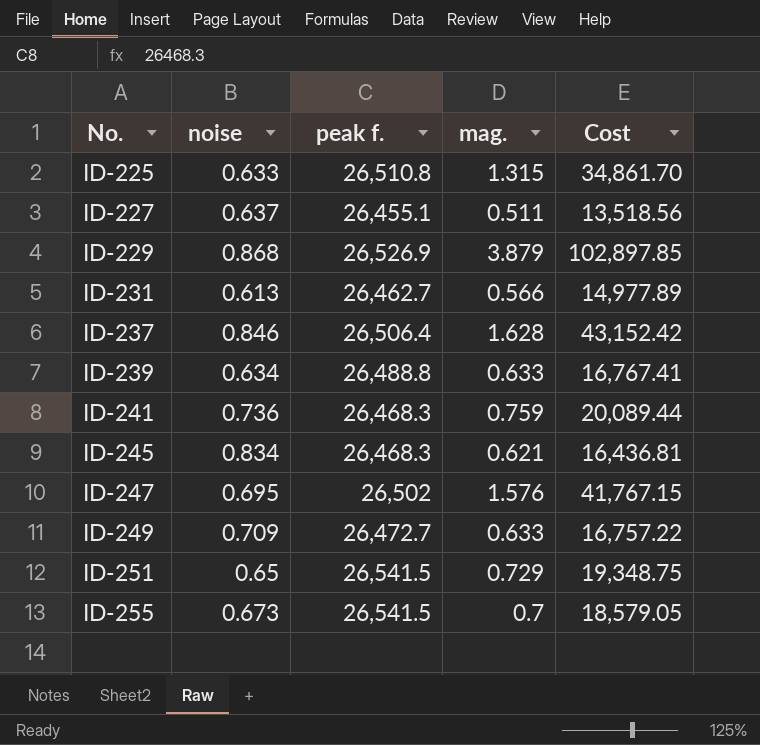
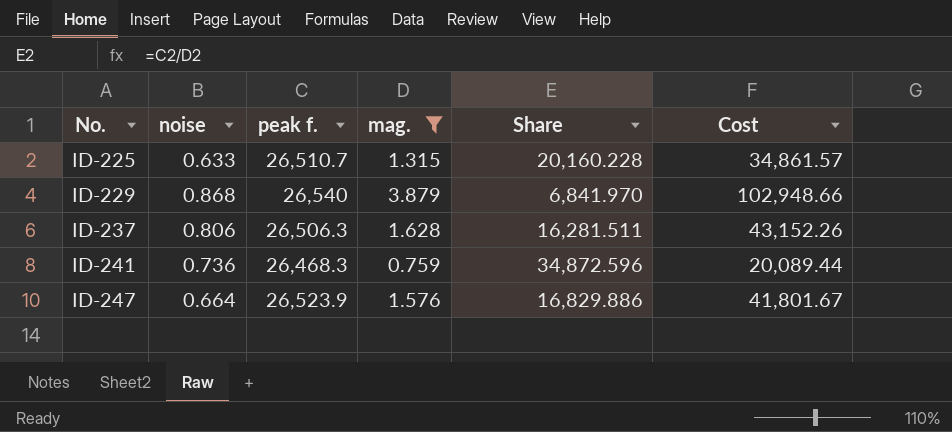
filter: none -> mag. >= 0.759
column Share | formula: none -> [peak f.] / [mag.]
ID-225 | peak f.: 26,510.8 -> 26,510.7
ID-225 | Cost: 34,861.70 -> 34,861.57
ID-229 | peak f.: 26,526.9 -> 26,540
ID-229 | Cost: 102,897.85 -> 102,948.66
ID-237 | noise: 0.846 -> 0.806
ID-237 | peak f.: 26,506.4 -> 26,506.3
ID-237 | Cost: 43,152.42 -> 43,152.26
ID-247 | noise: 0.695 -> 0.664
ID-247 | peak f.: 26,502 -> 26,523.9
ID-247 | Cost: 41,767.15 -> 41,801.67

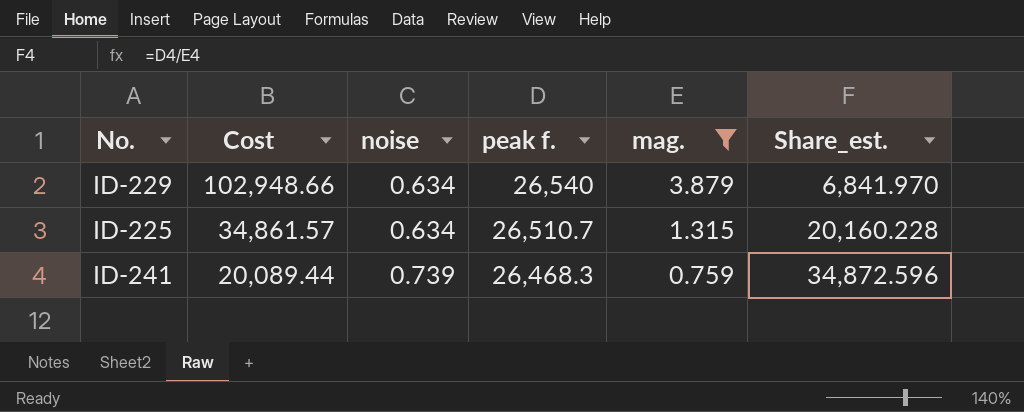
row order: No. ascending -> Cost descending
column Cost | position: 6 -> 2
column name: Share -> Share_est.
row ID-237: 0.806 | 26,506.3 | 1.628 | 16,281.511 | 43,152.26 -> none
row ID-247: 0.664 | 26,523.9 | 1.576 | 16,829.886 | 41,801.67 -> none
ID-229 | noise: 0.868 -> 0.634
ID-225 | noise: 0.633 -> 0.634
ID-241 | noise: 0.736 -> 0.739

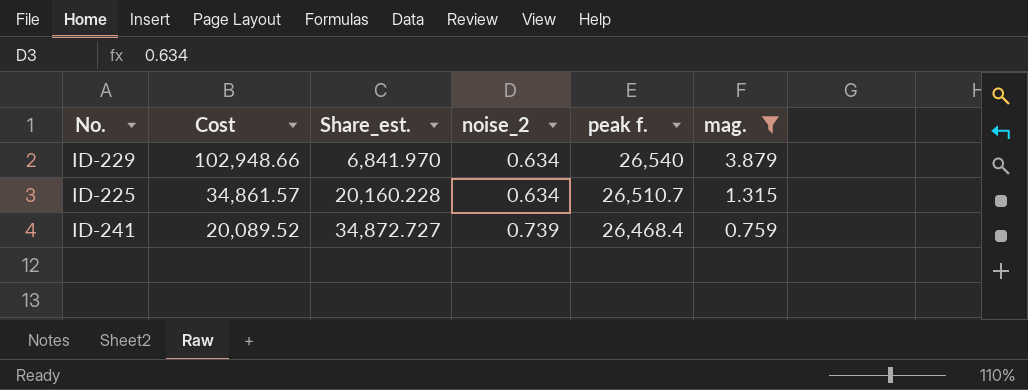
column Share_est. | position: 6 -> 3
column name: noise -> noise_2
ID-241 | Cost: 20,089.44 -> 20,089.52
ID-241 | Share_est.: 34,872.596 -> 34,872.727
ID-241 | peak f.: 26,468.3 -> 26,468.4

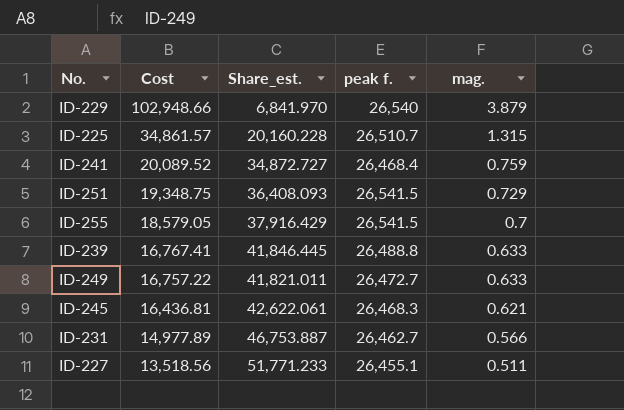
filter: mag. >= 0.759 -> none
column noise_2 | position: 4 -> none

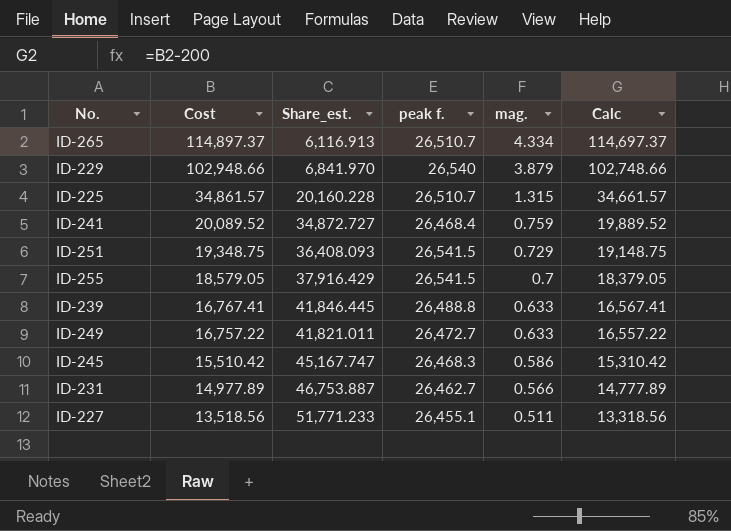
column Calc | formula: none -> [Cost] - 200
row ID-265: none -> 114,897.37 | 6,116.913 | 26,510.7 | 4.334 | 114,697.37
ID-245 | Cost: 16,436.81 -> 15,510.42
ID-245 | Share_est.: 42,622.061 -> 45,167.747
ID-245 | mag.: 0.621 -> 0.586

